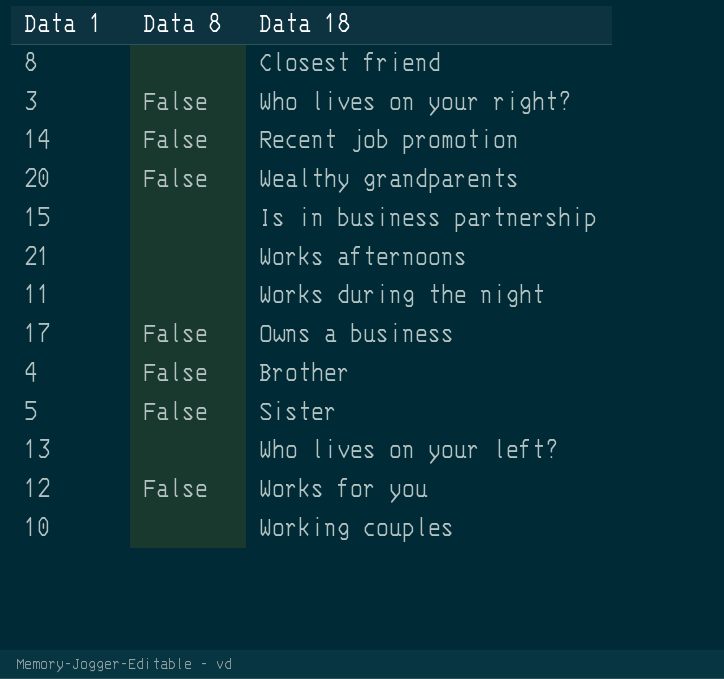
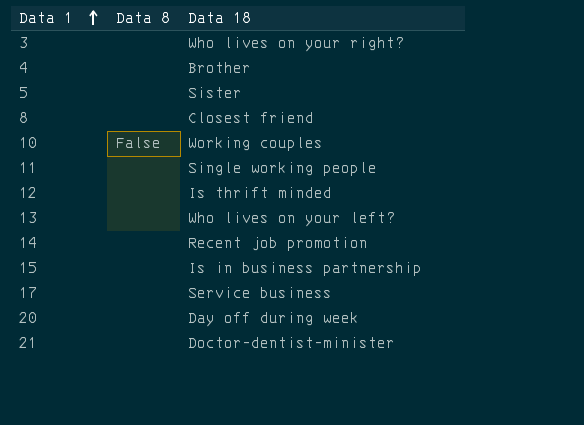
row order: none -> Data 1 ascending
3 | Data 8: False -> none
4 | Data 8: False -> none
5 | Data 8: False -> none
10 | Data 8: none -> False
11 | Data 18: Works during the night -> Single working people
12 | Data 8: False -> none
12 | Data 18: Works for you -> Is thrift minded
14 | Data 8: False -> none
17 | Data 8: False -> none
17 | Data 18: Owns a business -> Service business
20 | Data 8: False -> none
20 | Data 18: Wealthy grandparents -> Day off during week
21 | Data 18: Works afternoons -> Doctor-dentist-minister

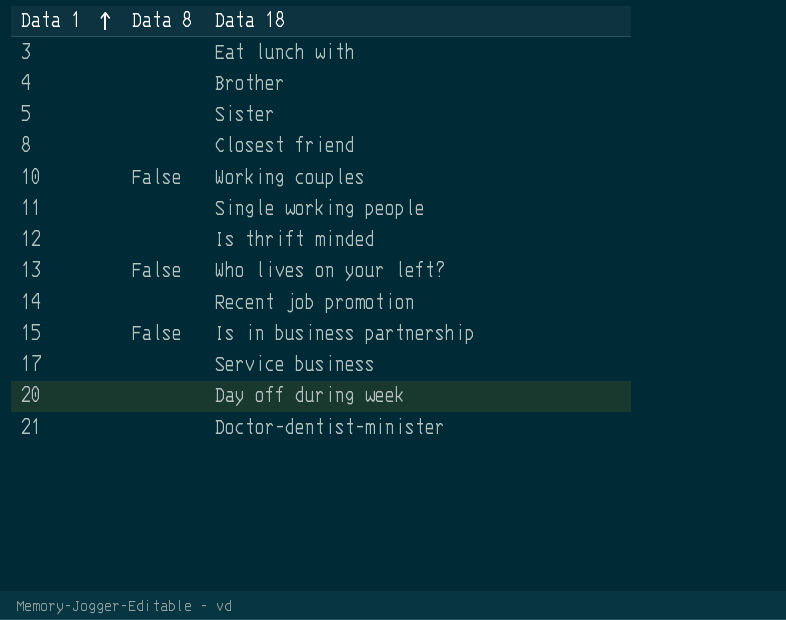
3 | Data 18: Who lives on your right? -> Eat lunch with
13 | Data 8: none -> False
15 | Data 8: none -> False

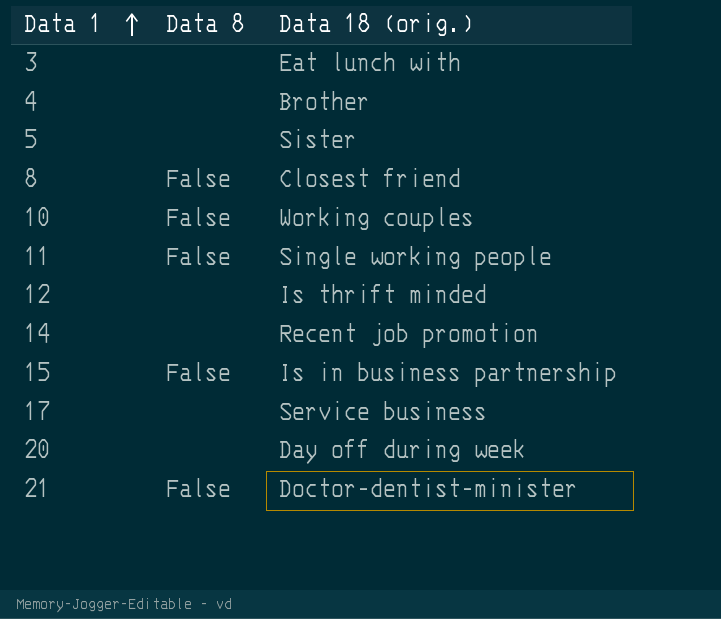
column name: Data 18 -> Data 18 (orig.)
row 13: False | Who lives on your left? -> none
8 | Data 8: none -> False
11 | Data 8: none -> False
21 | Data 8: none -> False

